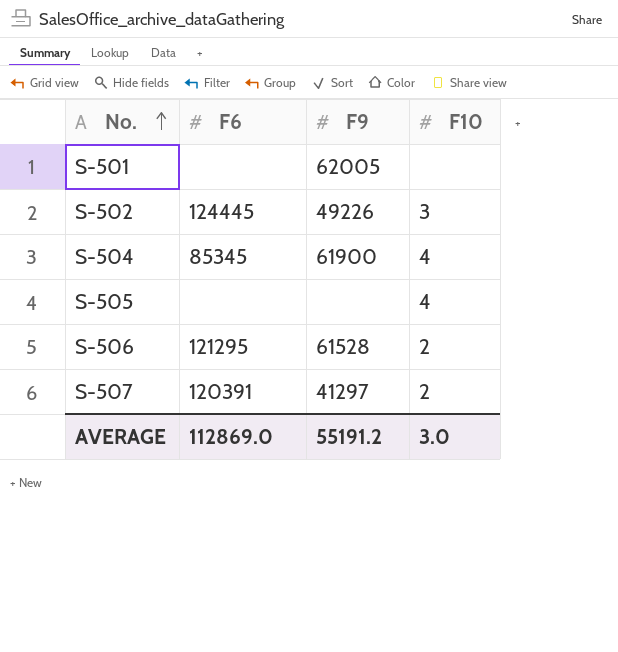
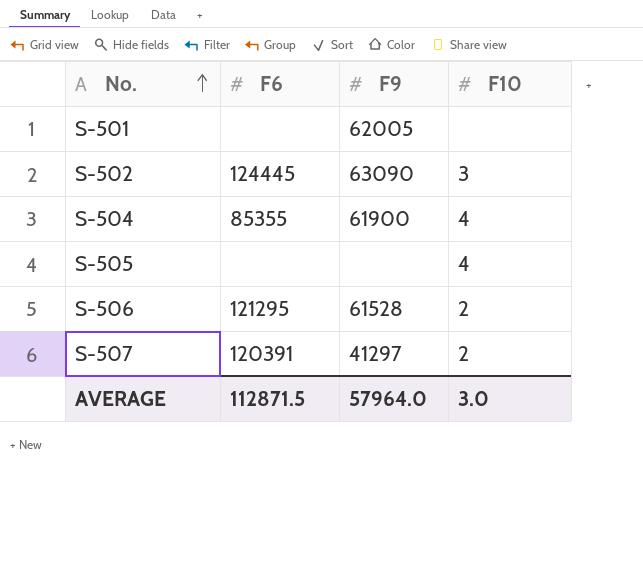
S-502 | F9: 49226 -> 63090
S-504 | F6: 85345 -> 85355
AVERAGE | F6: 112869.0 -> 112871.5
AVERAGE | F9: 55191.2 -> 57964.0

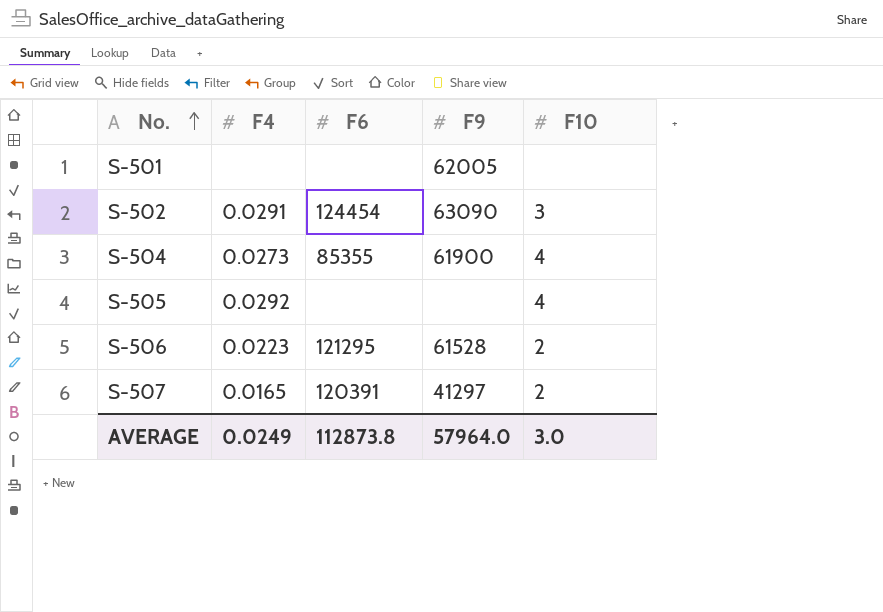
column F4 | position: none -> 2
S-502 | F6: 124445 -> 124454
AVERAGE | F6: 112871.5 -> 112873.8

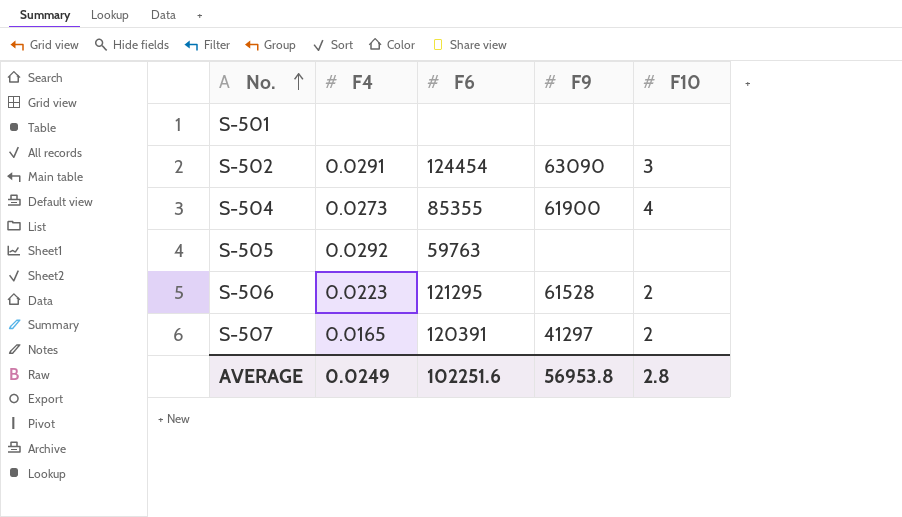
S-501 | F9: 62005 -> none
S-505 | F6: none -> 59763
S-505 | F10: 4 -> none
AVERAGE | F6: 112873.8 -> 102251.6
AVERAGE | F9: 57964.0 -> 56953.8
AVERAGE | F10: 3.0 -> 2.8

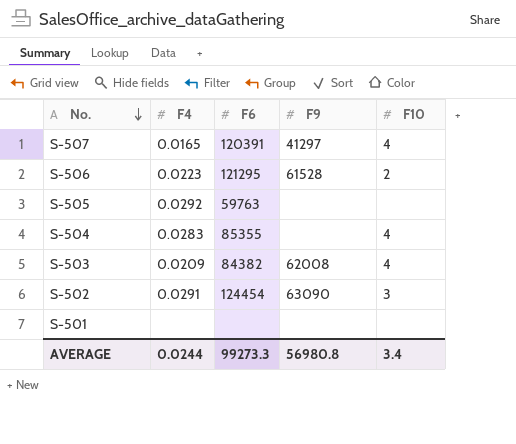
row order: No. ascending -> No. descending
S-507 | F10: 2 -> 4
S-504 | F4: 0.0273 -> 0.0283
S-504 | F9: 61900 -> none
row S-503: none -> 0.0209 | 84382 | 62008 | 4
AVERAGE | F4: 0.0249 -> 0.0244
AVERAGE | F6: 102251.6 -> 99273.3
AVERAGE | F9: 56953.8 -> 56980.8
AVERAGE | F10: 2.8 -> 3.4

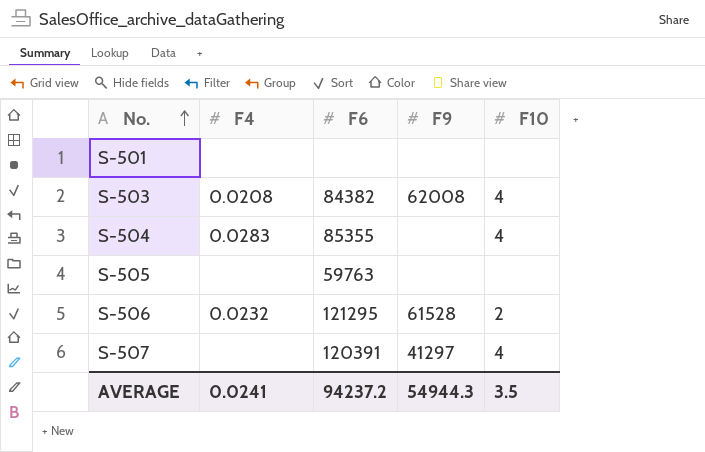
row order: No. descending -> No. ascending
row S-502: 0.0291 | 124454 | 63090 | 3 -> none
S-503 | F4: 0.0209 -> 0.0208
S-505 | F4: 0.0292 -> none
S-506 | F4: 0.0223 -> 0.0232
S-507 | F4: 0.0165 -> none
AVERAGE | F4: 0.0244 -> 0.0241
AVERAGE | F6: 99273.3 -> 94237.2
AVERAGE | F9: 56980.8 -> 54944.3
AVERAGE | F10: 3.4 -> 3.5

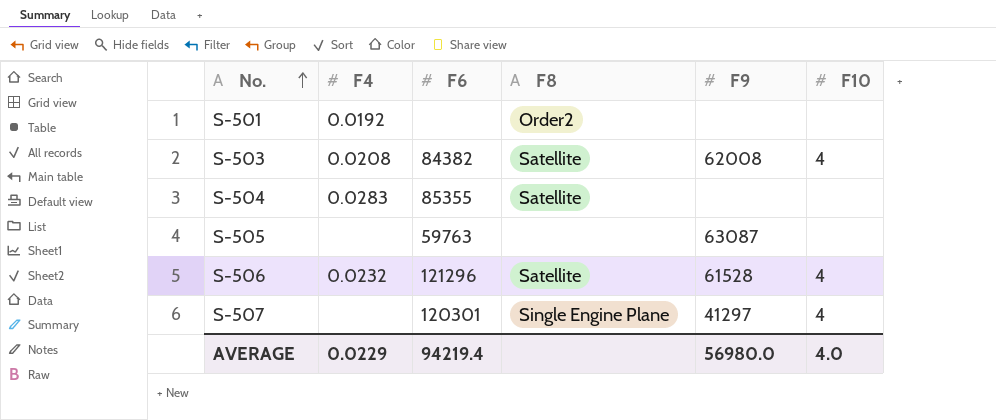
column F8 | position: none -> 4
S-501 | F4: none -> 0.0192
S-504 | F10: 4 -> none
S-505 | F9: none -> 63087
S-506 | F6: 121295 -> 121296
S-506 | F10: 2 -> 4
S-507 | F6: 120391 -> 120301
AVERAGE | F4: 0.0241 -> 0.0229
AVERAGE | F6: 94237.2 -> 94219.4
AVERAGE | F9: 54944.3 -> 56980.0
AVERAGE | F10: 3.5 -> 4.0

